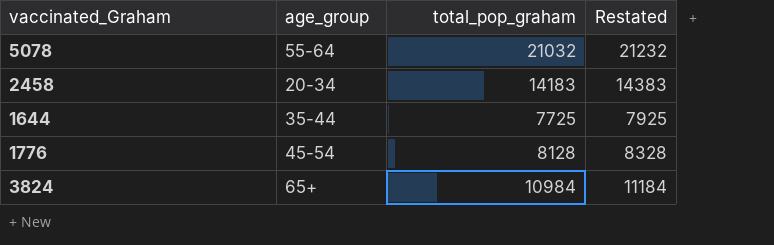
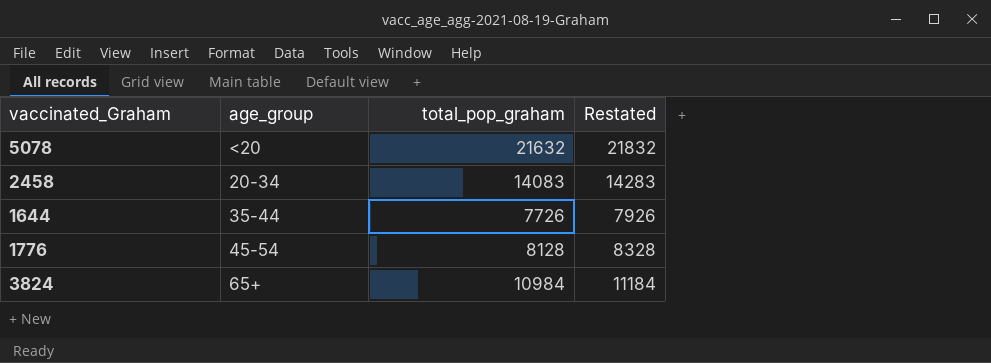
5078 | age_group: 55-64 -> <20
5078 | total_pop_graham: 21032 -> 21632
5078 | Restated: 21232 -> 21832
2458 | total_pop_graham: 14183 -> 14083
2458 | Restated: 14383 -> 14283
1644 | total_pop_graham: 7725 -> 7726
1644 | Restated: 7925 -> 7926

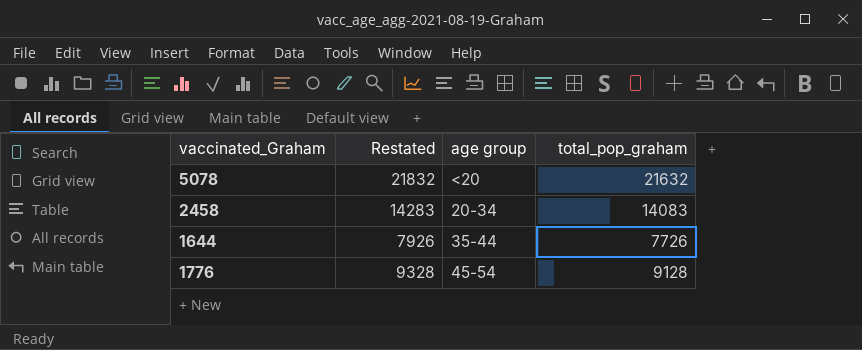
column Restated | position: 4 -> 2
column name: age_group -> age group
row 3824: 65+ | 10984 | 11184 -> none
1776 | Restated: 8328 -> 9328
1776 | total_pop_graham: 8128 -> 9128

